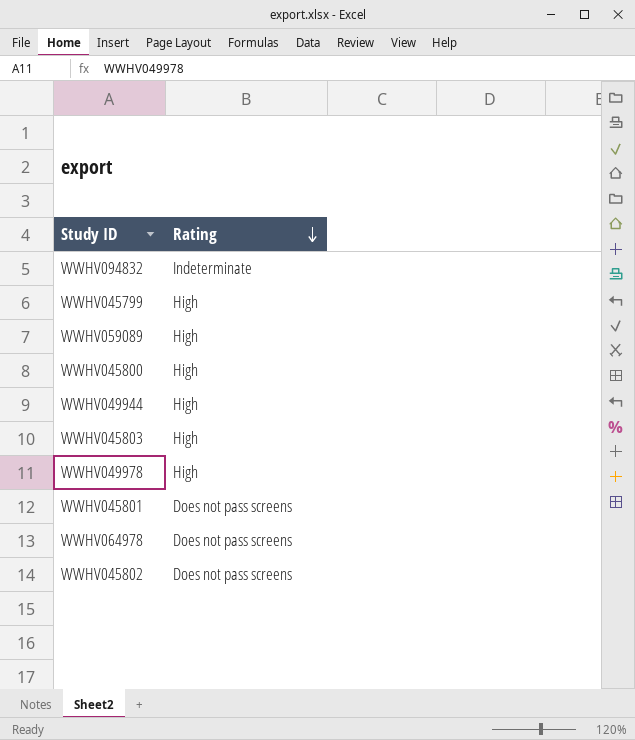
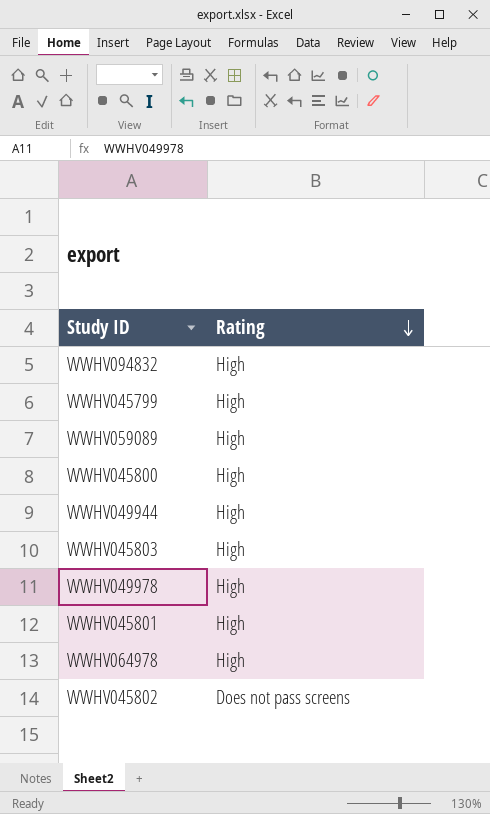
WWHV094832 | Rating: Indeterminate -> High
WWHV045801 | Rating: Does not pass screens -> High
WWHV064978 | Rating: Does not pass screens -> High

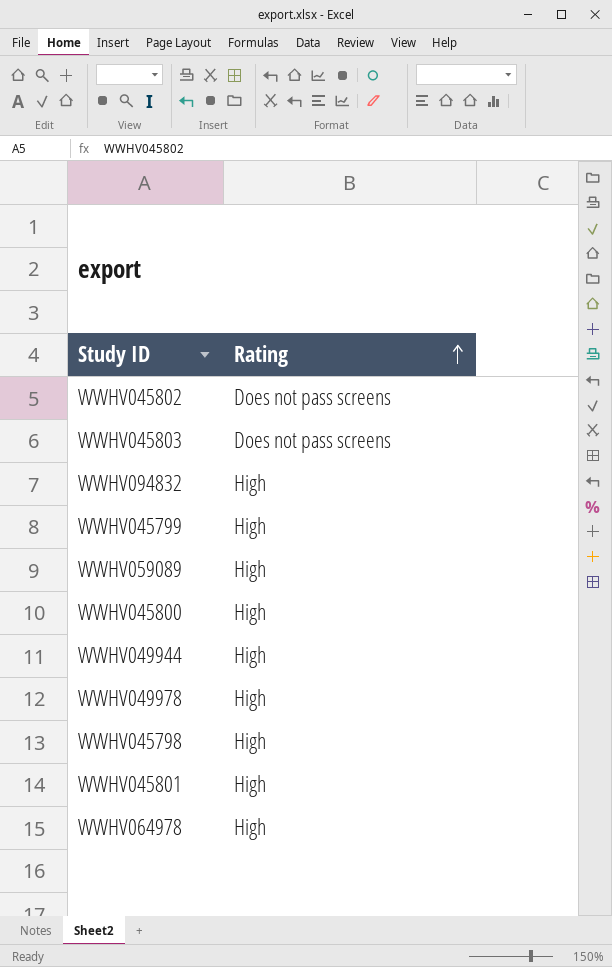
row order: Rating descending -> Rating ascending
WWHV045803 | Rating: High -> Does not pass screens
row WWHV045798: none -> High

